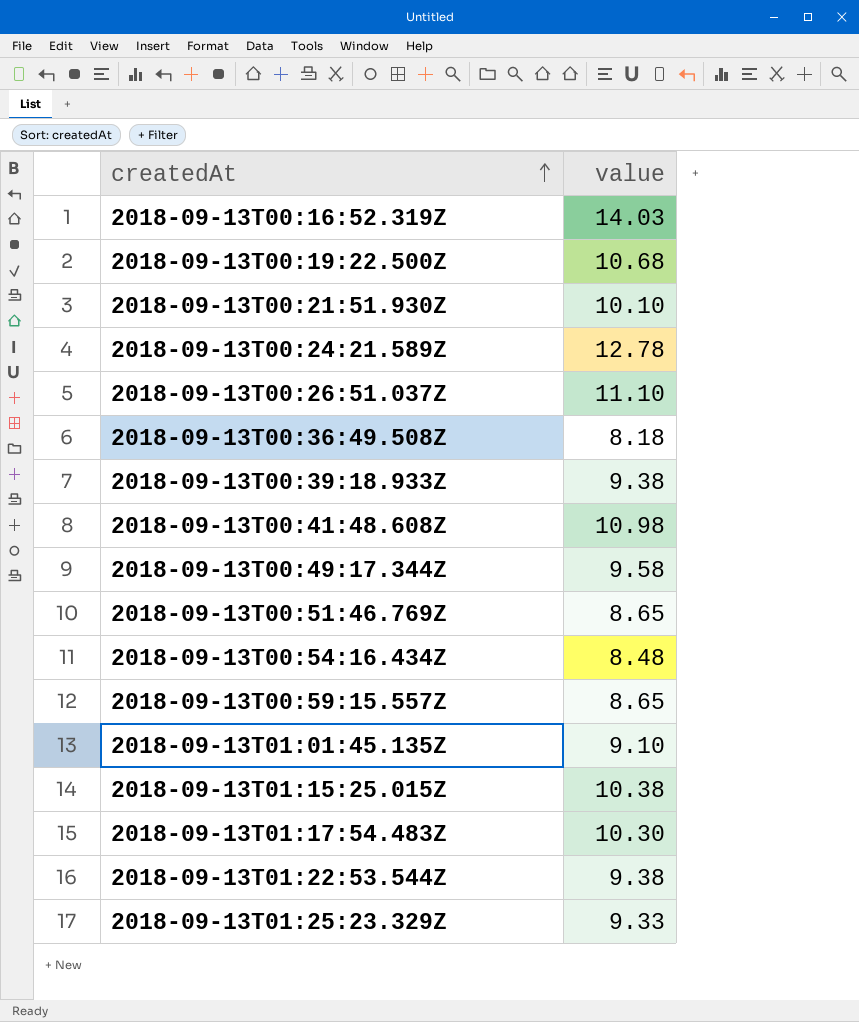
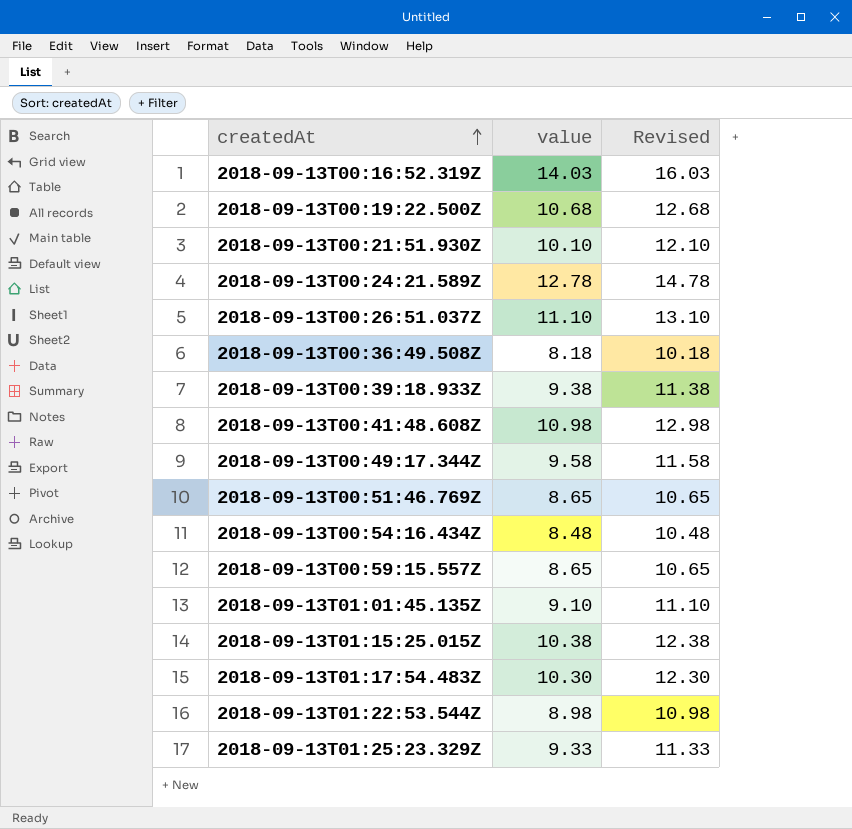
column Revised | formula: none -> [value] + 2
2018-09-13T01:22:53.544Z | value: 9.38 -> 8.98

